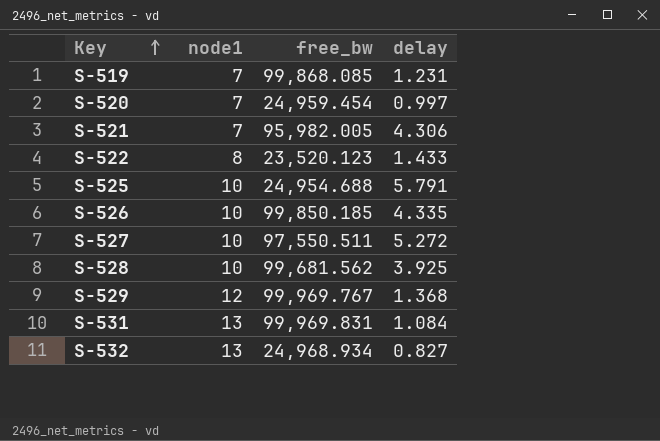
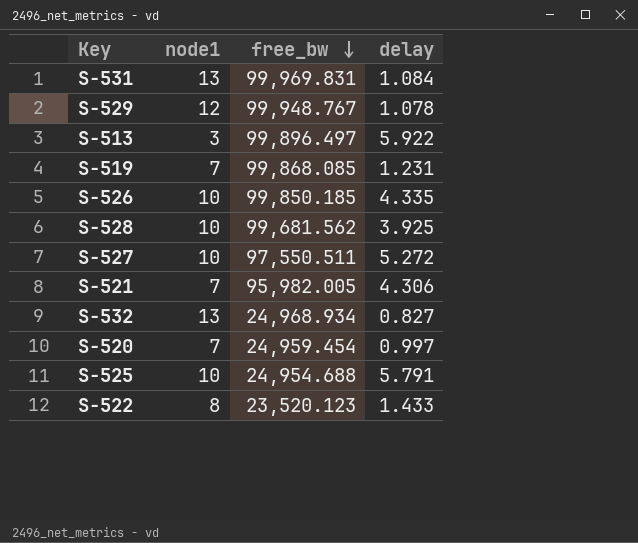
row order: Key ascending -> free_bw descending
S-529 | free_bw: 99,969.767 -> 99,948.767
S-529 | delay: 1.368 -> 1.078
row S-513: none -> 3 | 99,896.497 | 5.922

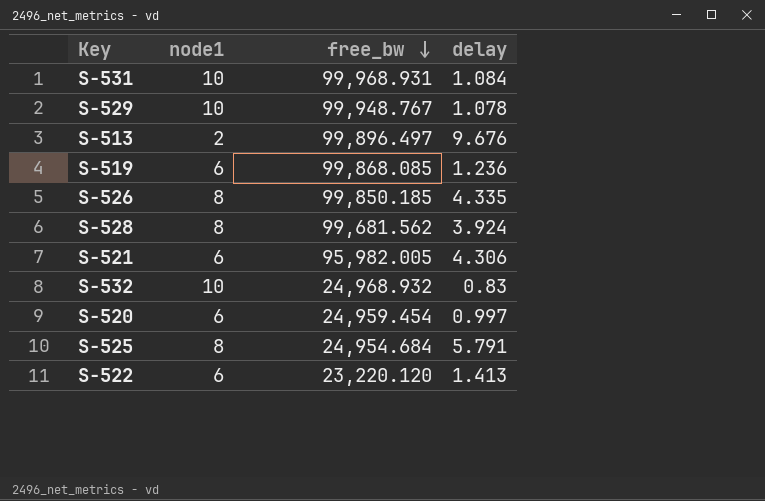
row S-527: 10 | 97,550.511 | 5.272 -> none
S-531 | node1: 13 -> 10
S-531 | free_bw: 99,969.831 -> 99,968.931
S-529 | node1: 12 -> 10
S-513 | node1: 3 -> 2
S-513 | delay: 5.922 -> 9.676
S-519 | node1: 7 -> 6
S-519 | delay: 1.231 -> 1.236
S-526 | node1: 10 -> 8
S-528 | node1: 10 -> 8
S-528 | delay: 3.925 -> 3.924
S-521 | node1: 7 -> 6
S-532 | node1: 13 -> 10
S-532 | free_bw: 24,968.934 -> 24,968.932
S-532 | delay: 0.827 -> 0.83
S-520 | node1: 7 -> 6
S-525 | node1: 10 -> 8
S-525 | free_bw: 24,954.688 -> 24,954.684
S-522 | node1: 8 -> 6
S-522 | free_bw: 23,520.123 -> 23,220.120
S-522 | delay: 1.433 -> 1.413

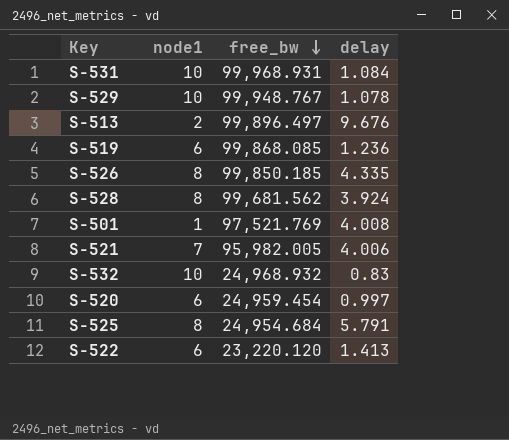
row S-501: none -> 1 | 97,521.769 | 4.008
S-521 | node1: 6 -> 7
S-521 | delay: 4.306 -> 4.006

